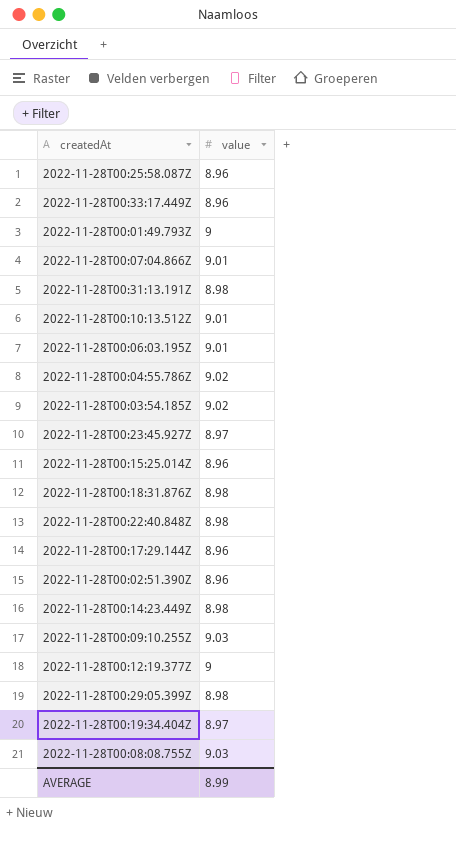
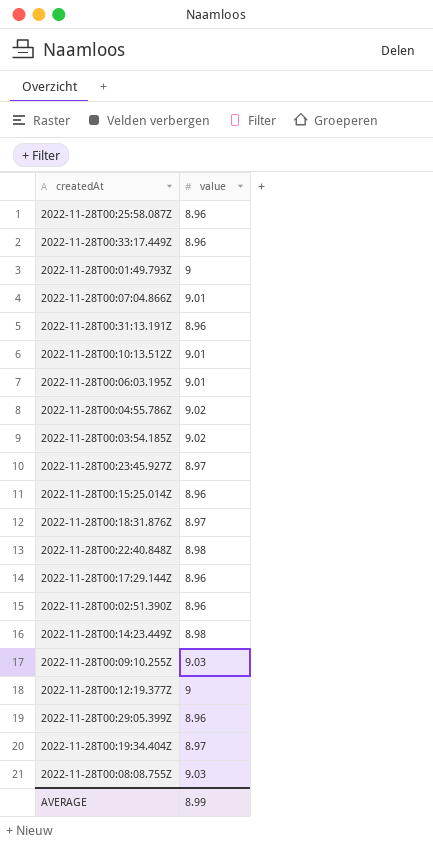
2022-11-28T00:31:13.191Z | value: 8.98 -> 8.96
2022-11-28T00:18:31.876Z | value: 8.98 -> 8.97
2022-11-28T00:29:05.399Z | value: 8.98 -> 8.96

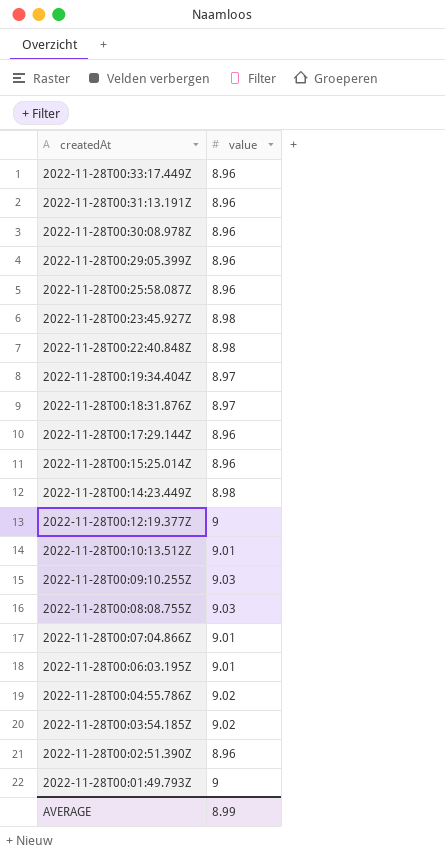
row order: none -> createdAt descending
row 2022-11-28T00:30:08.978Z: none -> 8.96
2022-11-28T00:23:45.927Z | value: 8.97 -> 8.98

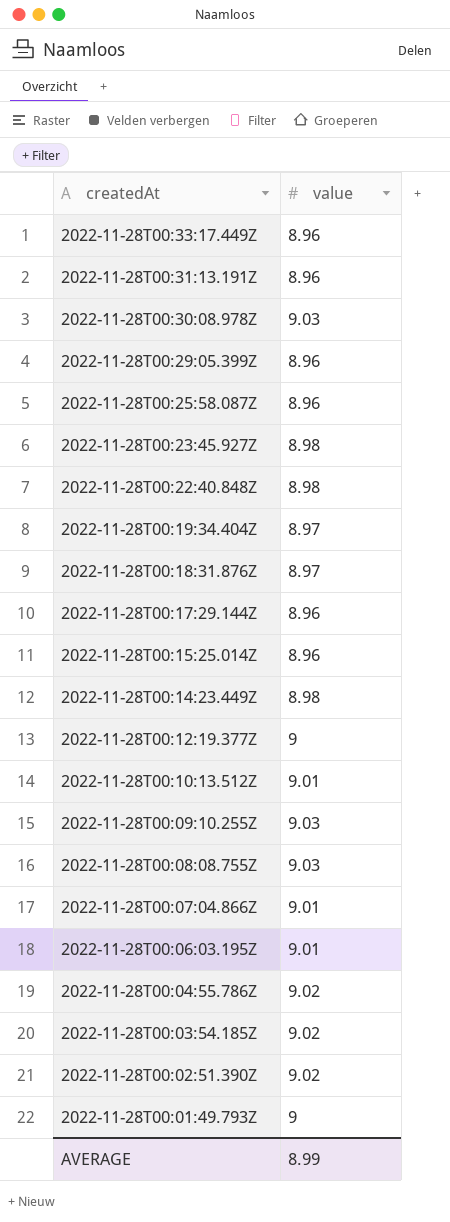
2022-11-28T00:30:08.978Z | value: 8.96 -> 9.03
2022-11-28T00:02:51.390Z | value: 8.96 -> 9.02

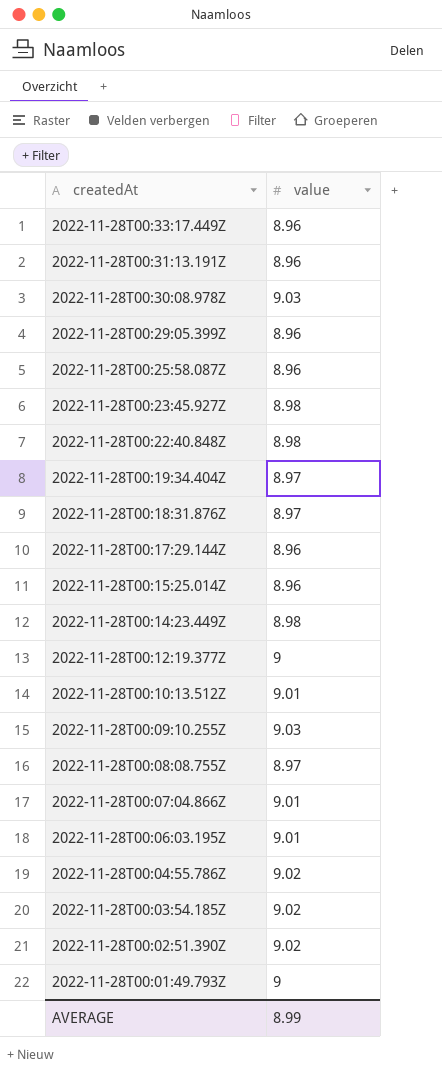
2022-11-28T00:08:08.755Z | value: 9.03 -> 8.97

